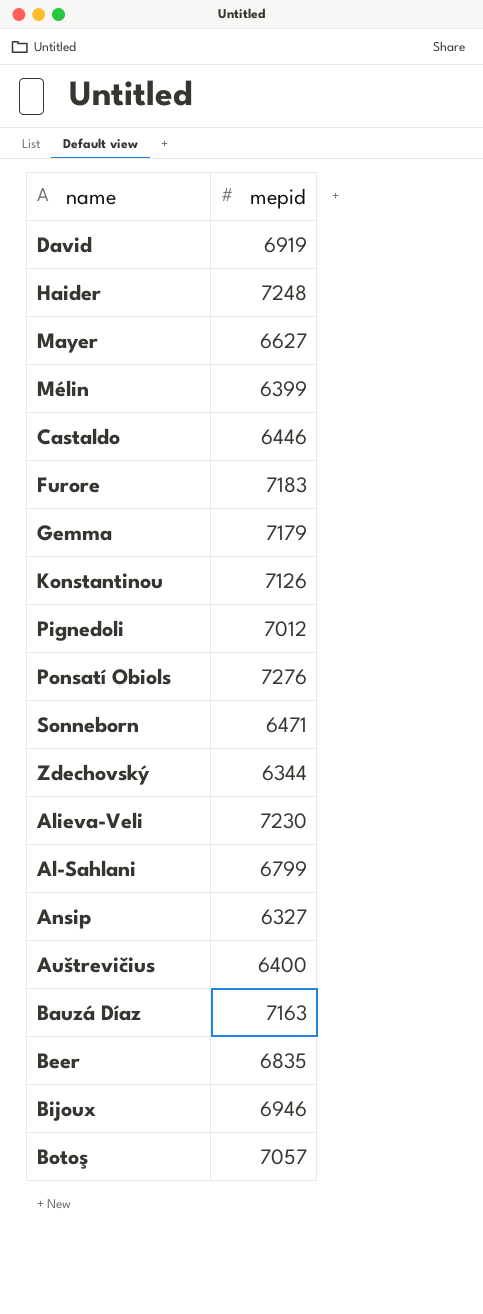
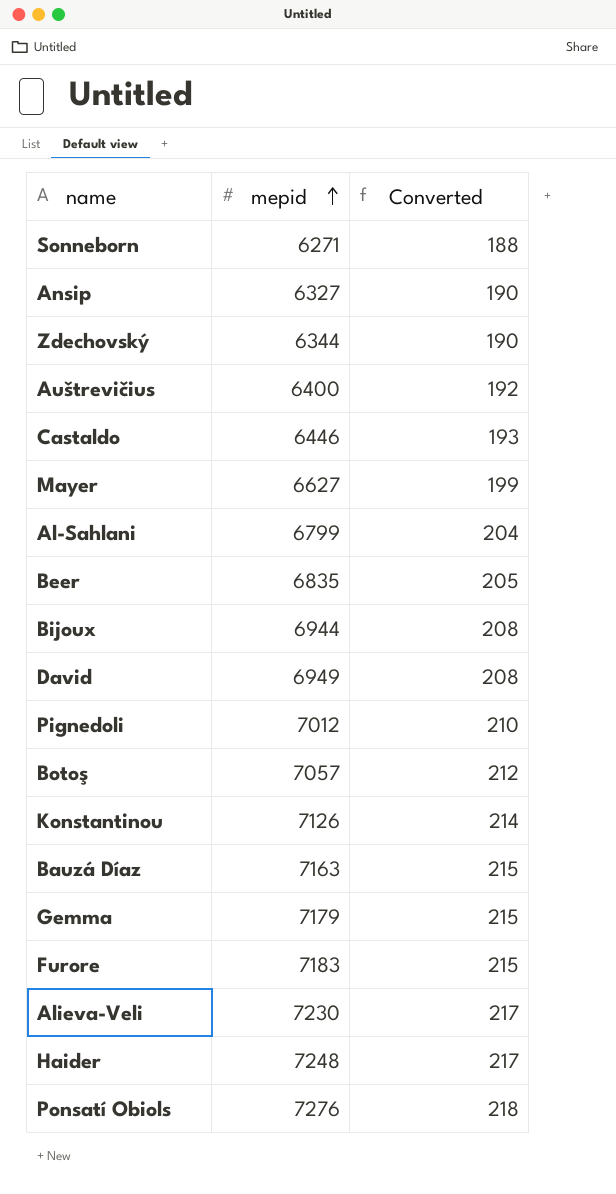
row order: none -> mepid ascending
column Converted | formula: none -> [mepid] * 0.03
row Mélin: 6399 -> none
Sonneborn | mepid: 6471 -> 6271
Bijoux | mepid: 6946 -> 6944
David | mepid: 6919 -> 6949

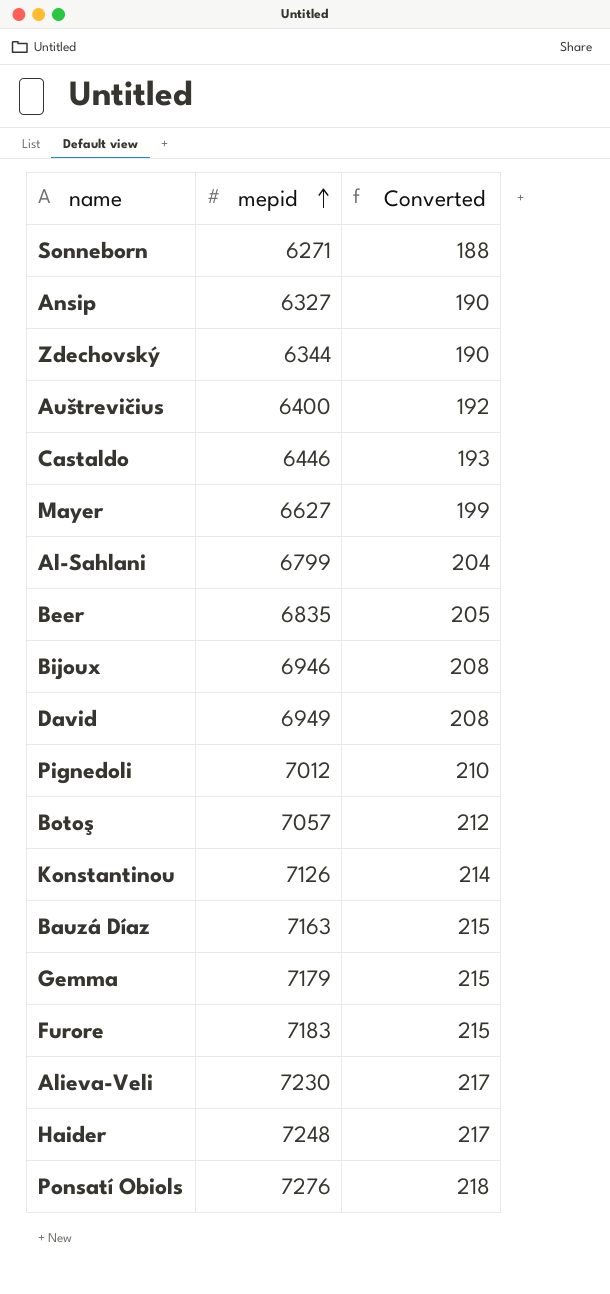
Bijoux | mepid: 6944 -> 6946

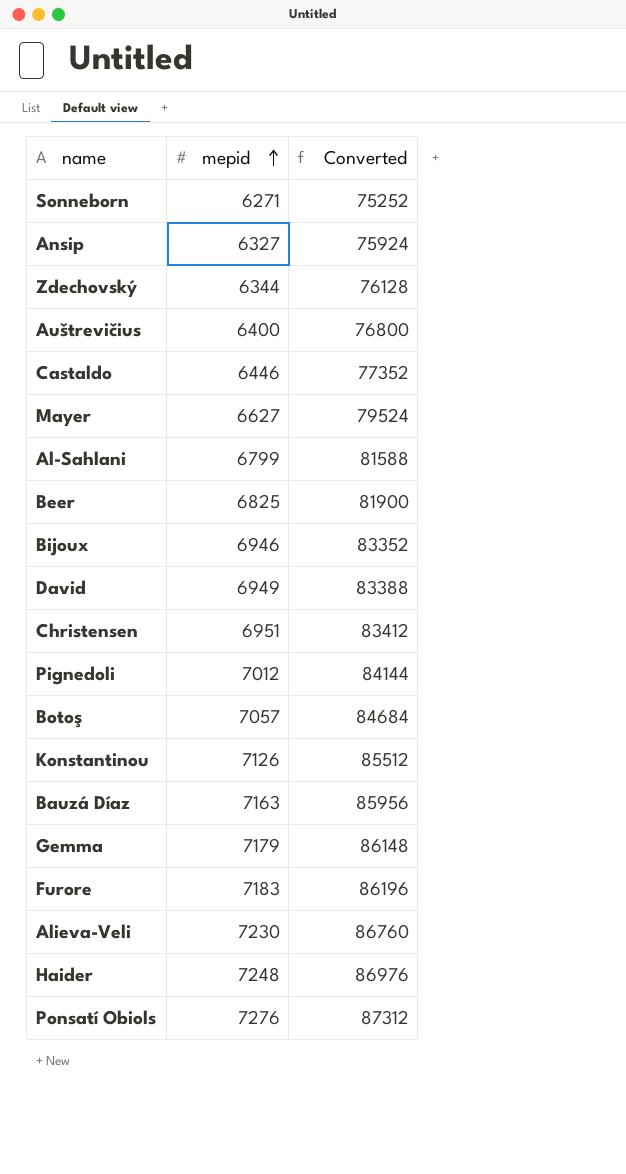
column Converted | formula: [mepid] * 0.03 -> [mepid] * 12
Beer | mepid: 6835 -> 6825
row Christensen: none -> 6951 | 83412

